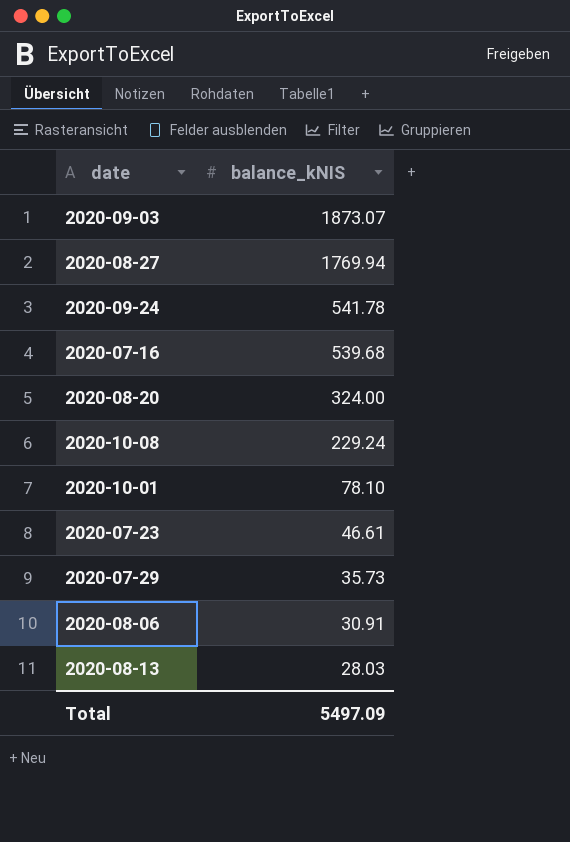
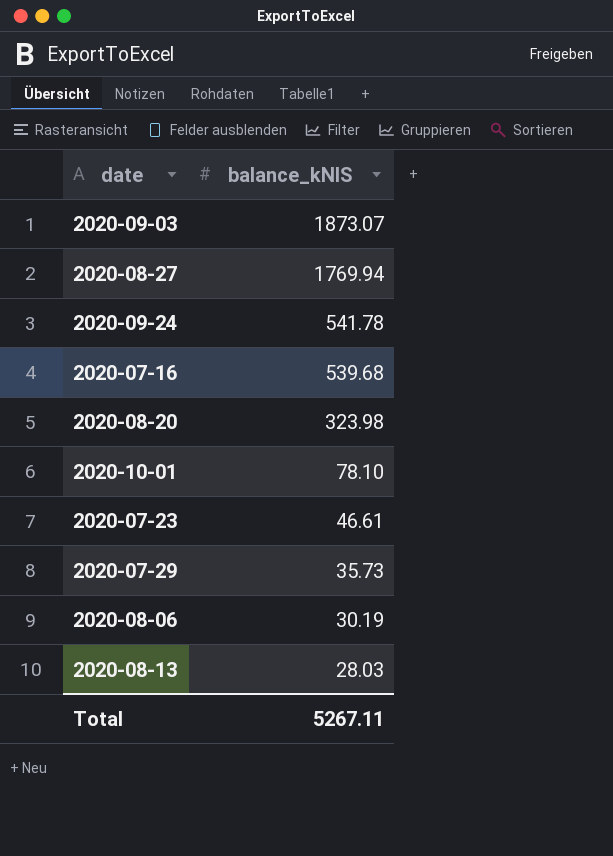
row 2020-10-08: 229.24 -> none
2020-08-20 | balance_kNIS: 324.00 -> 323.98
2020-08-06 | balance_kNIS: 30.91 -> 30.19
Total | balance_kNIS: 5497.09 -> 5267.11

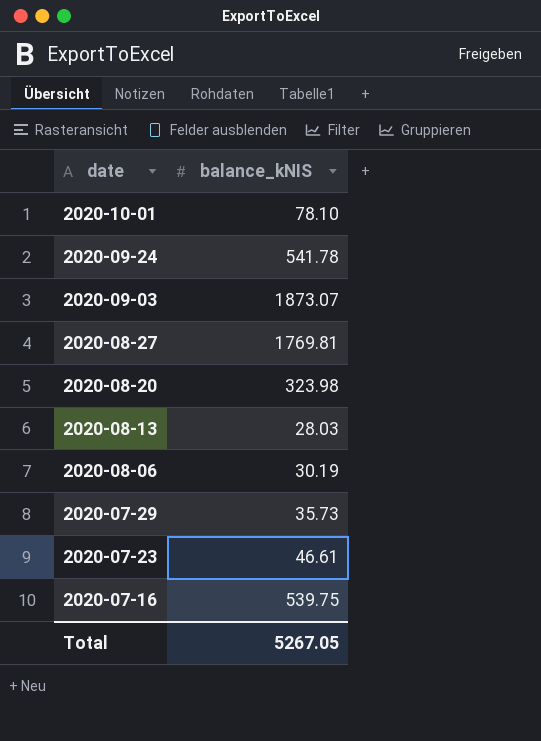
row order: balance_kNIS descending -> date descending
2020-08-27 | balance_kNIS: 1769.94 -> 1769.81
2020-07-16 | balance_kNIS: 539.68 -> 539.75
Total | balance_kNIS: 5267.11 -> 5267.05

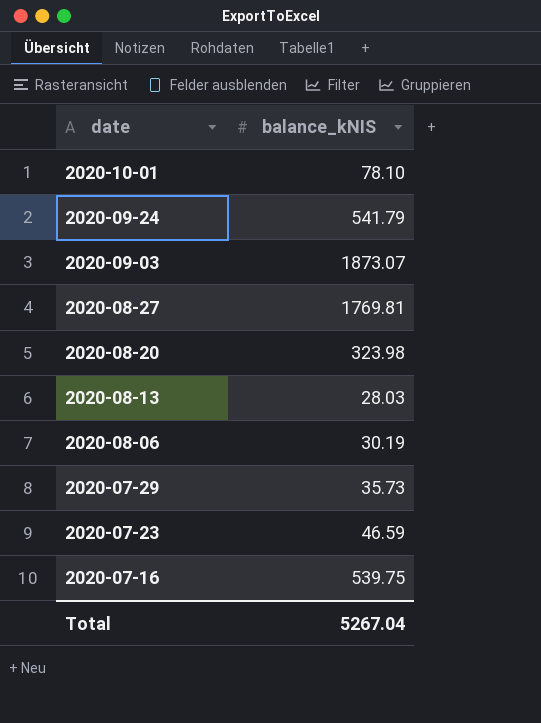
2020-09-24 | balance_kNIS: 541.78 -> 541.79
2020-07-23 | balance_kNIS: 46.61 -> 46.59
Total | balance_kNIS: 5267.05 -> 5267.04

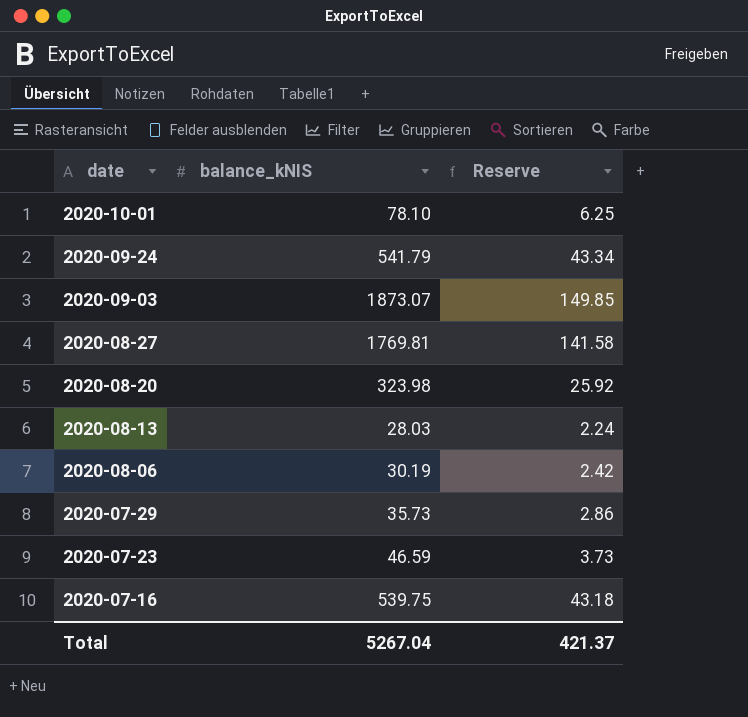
column Reserve | formula: none -> [balance_kNIS] * 0.08

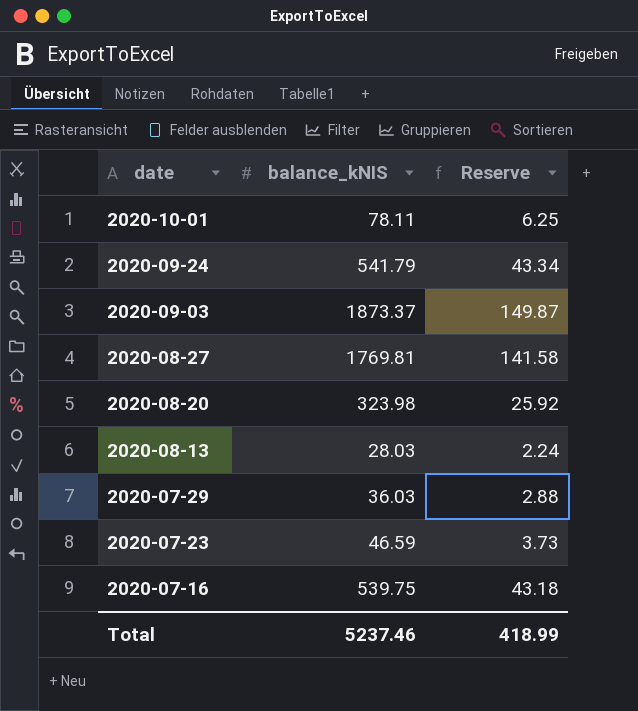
row 2020-08-06: 30.19 | 2.42 -> none
2020-10-01 | balance_kNIS: 78.10 -> 78.11
2020-09-03 | balance_kNIS: 1873.07 -> 1873.37
2020-09-03 | Reserve: 149.85 -> 149.87
2020-07-29 | balance_kNIS: 35.73 -> 36.03
2020-07-29 | Reserve: 2.86 -> 2.88
Total | balance_kNIS: 5267.04 -> 5237.46
Total | Reserve: 421.37 -> 418.99

